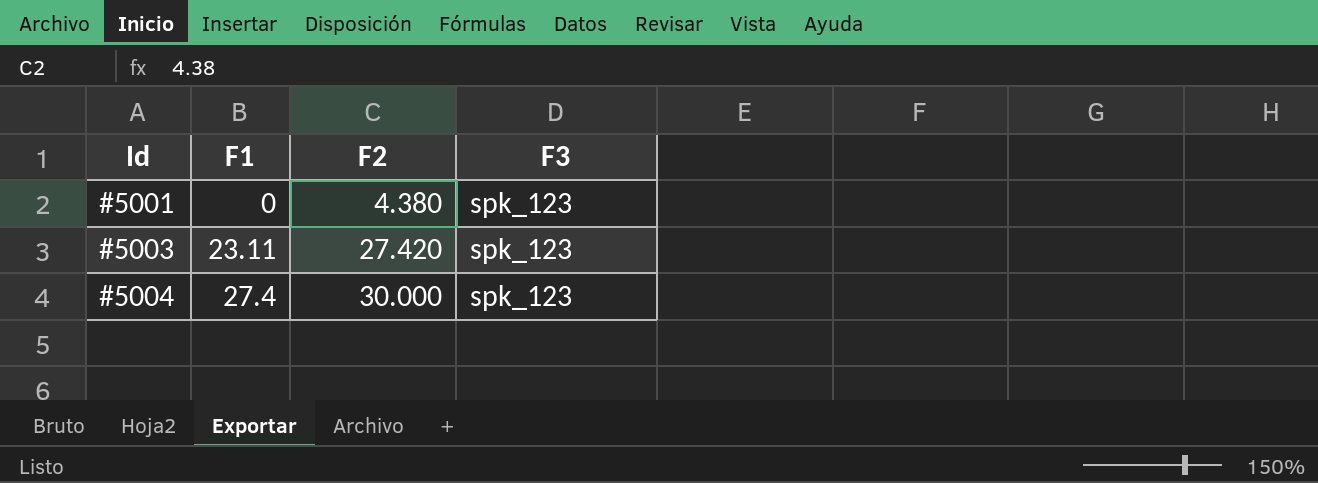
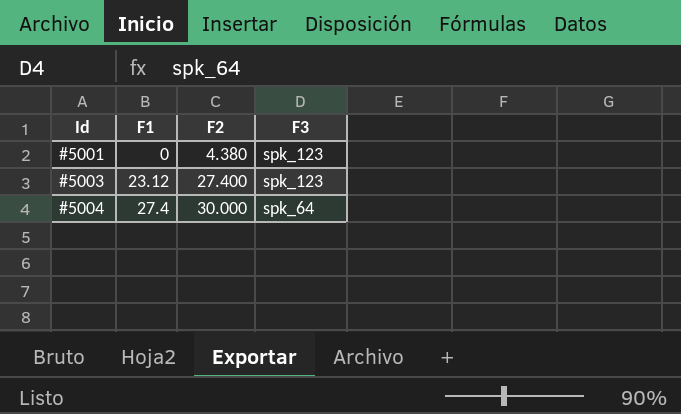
#5003 | F1: 23.11 -> 23.12
#5003 | F2: 27.420 -> 27.400
#5004 | F3: spk_123 -> spk_64

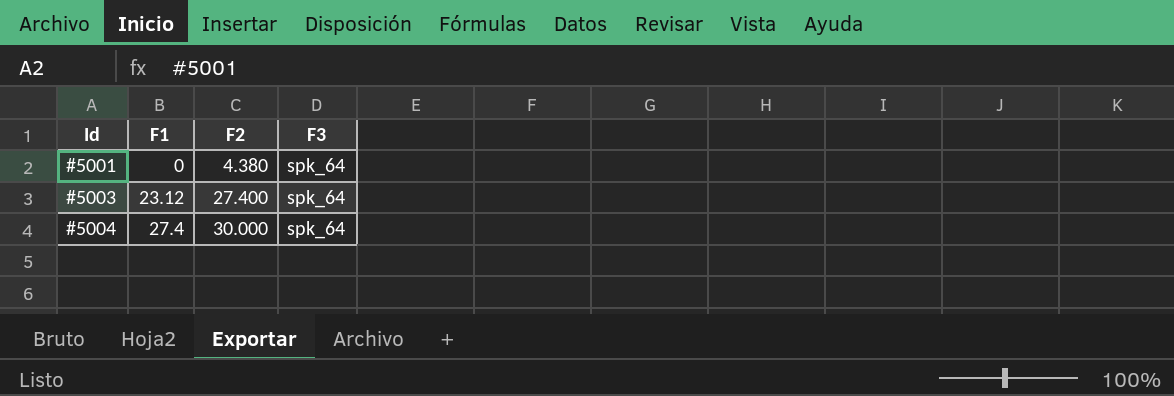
#5001 | F3: spk_123 -> spk_64
#5003 | F3: spk_123 -> spk_64

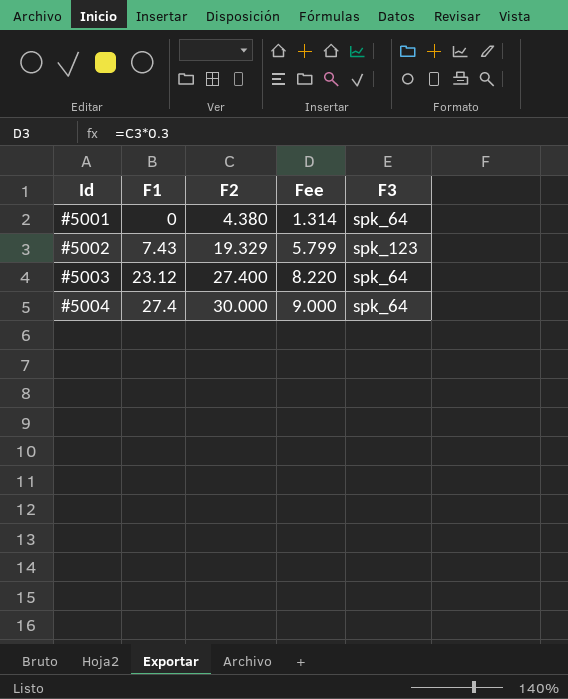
column Fee | formula: none -> [F2] * 0.3
row #5002: none -> 7.43 | 19.329 | 5.799 | spk_123

